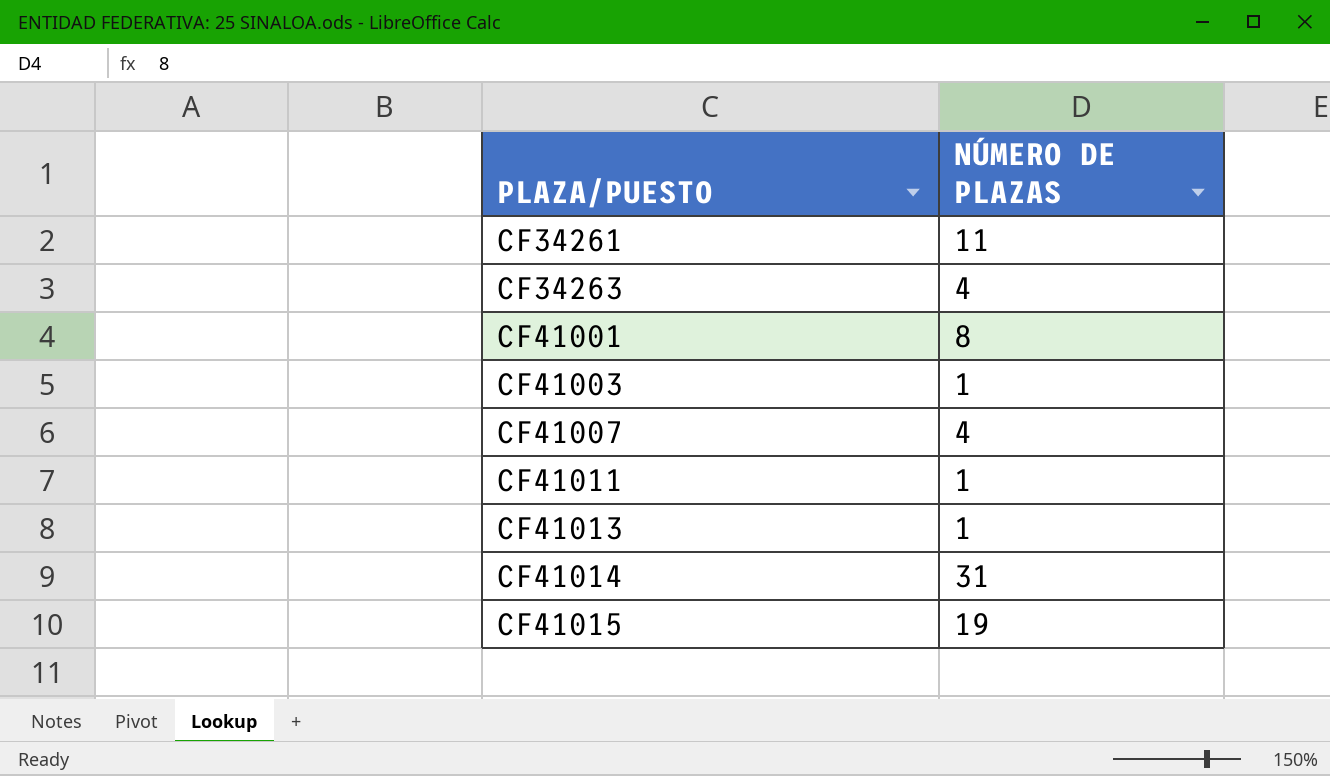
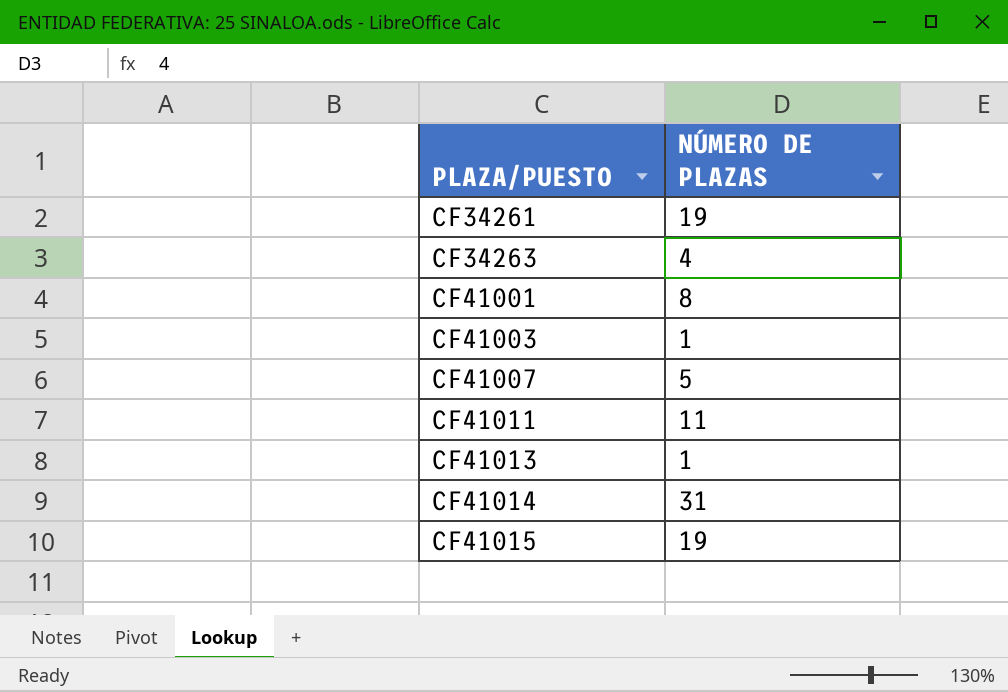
CF34261 | NÚMERO DE PLAZAS: 11 -> 19
CF41007 | NÚMERO DE PLAZAS: 4 -> 5
CF41011 | NÚMERO DE PLAZAS: 1 -> 11

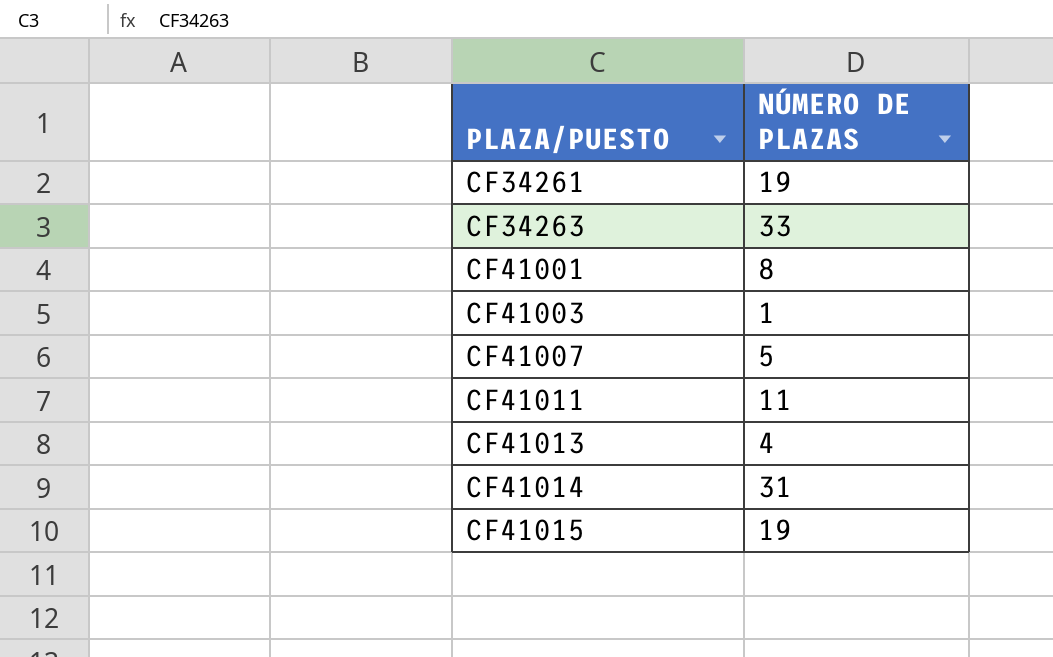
CF34263 | NÚMERO DE PLAZAS: 4 -> 33
CF41013 | NÚMERO DE PLAZAS: 1 -> 4

